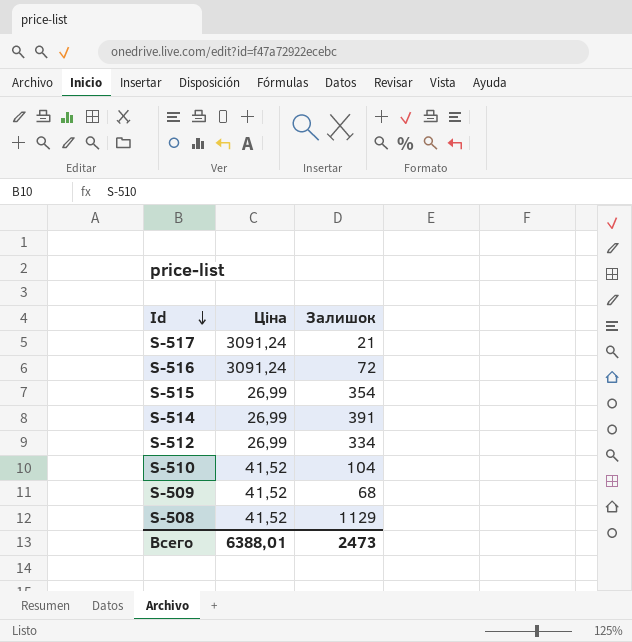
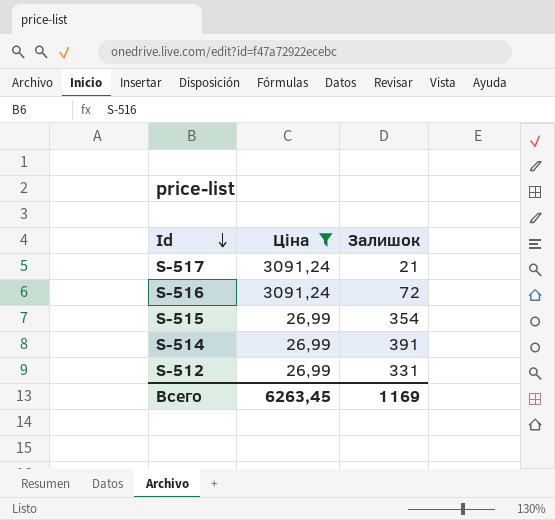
filter: none -> Ціна != 41,52
S-512 | Залишок: 334 -> 331
Всего | Ціна: 6388,01 -> 6263,45
Всего | Залишок: 2473 -> 1169

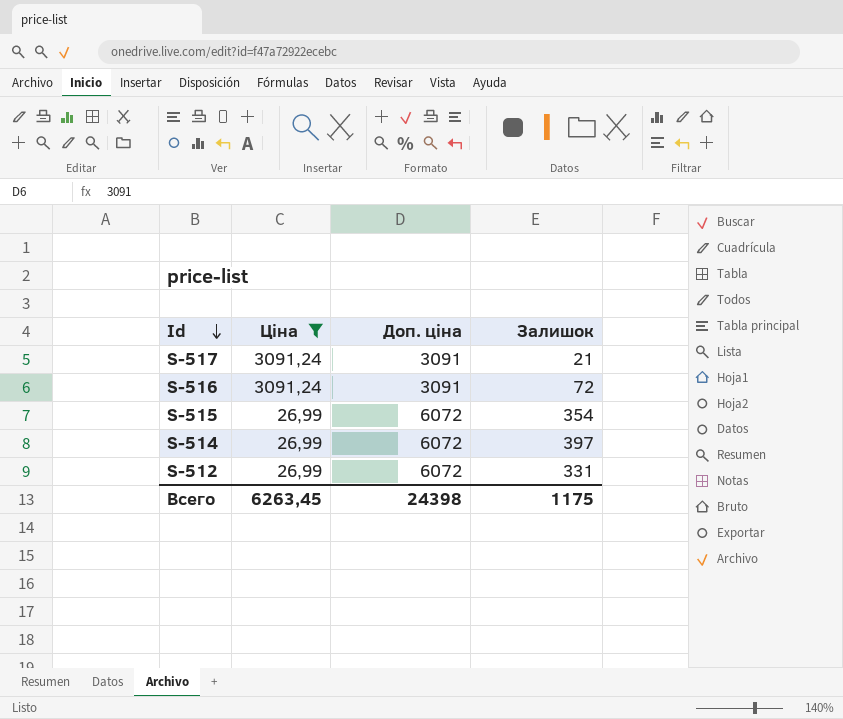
column Доп. ціна | position: none -> 3
S-514 | Залишок: 391 -> 397
Всего | Залишок: 1169 -> 1175

